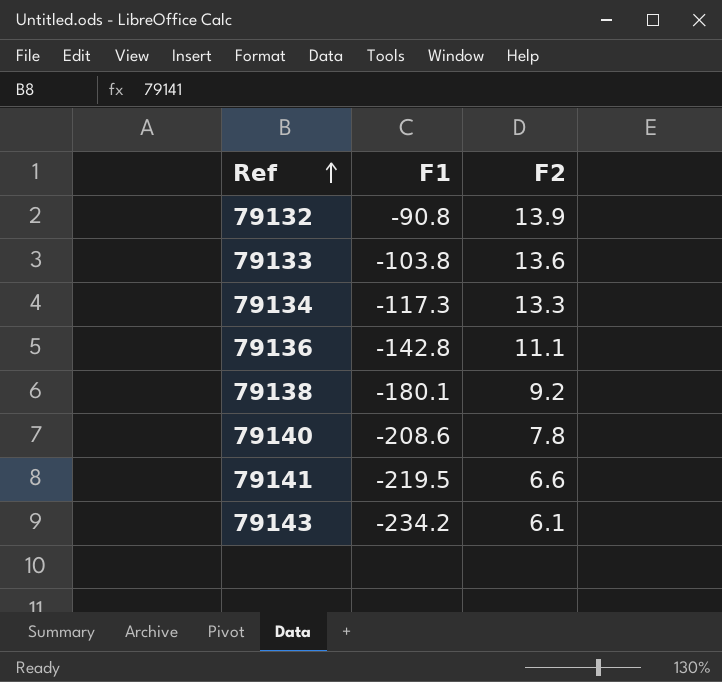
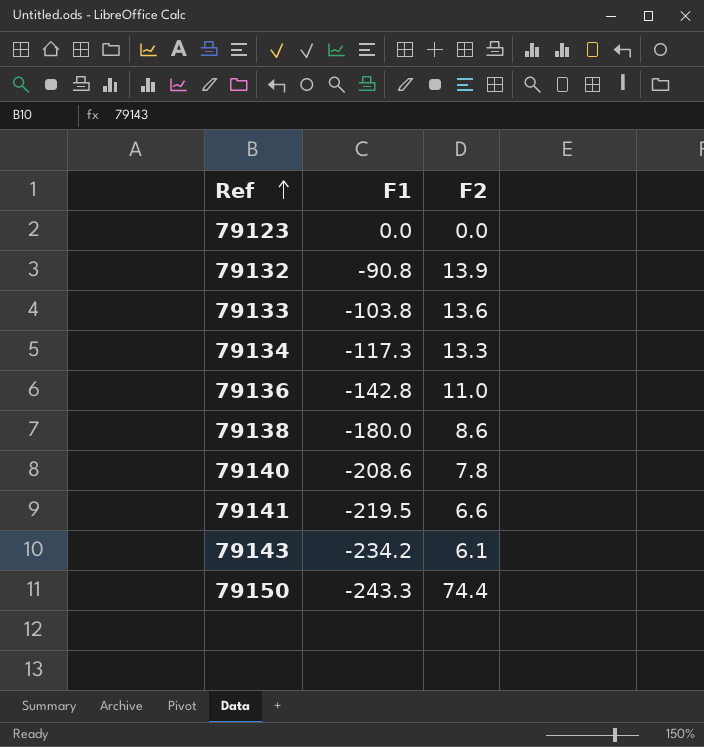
row 79123: none -> 0.0 | 0.0
79136 | F2: 11.1 -> 11.0
79138 | F1: -180.1 -> -180.0
79138 | F2: 9.2 -> 8.6
row 79150: none -> -243.3 | 74.4

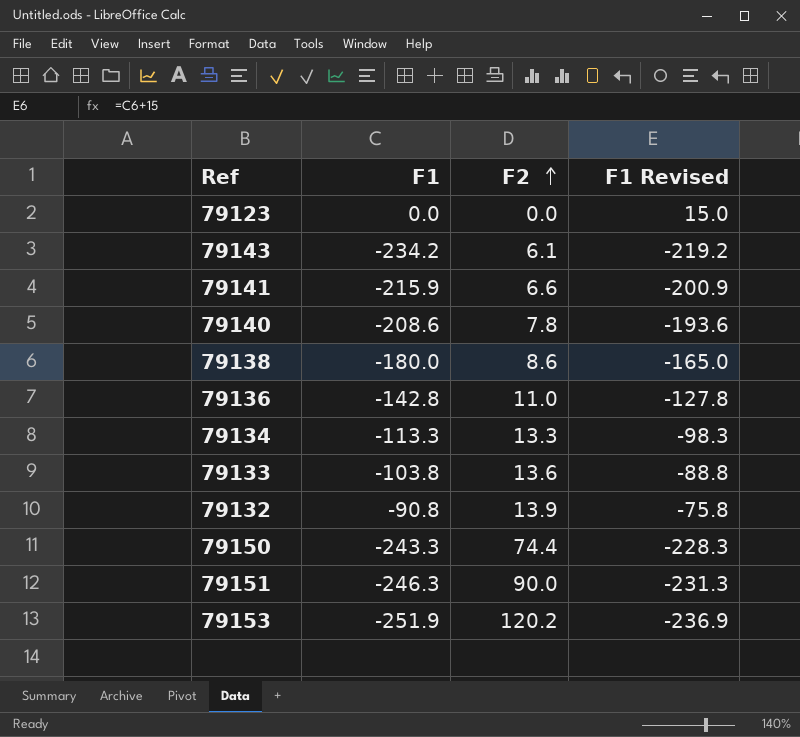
row order: Ref ascending -> F2 ascending
column F1 Revised | formula: none -> [F1] + 15
79141 | F1: -219.5 -> -215.9
79134 | F1: -117.3 -> -113.3
row 79151: none -> -246.3 | 90.0 | -231.3
row 79153: none -> -251.9 | 120.2 | -236.9

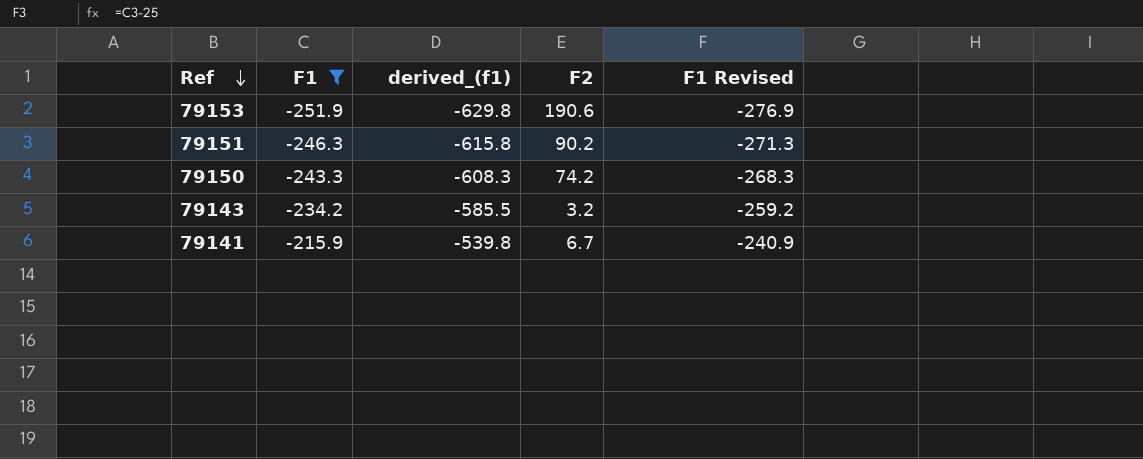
filter: none -> F1 <= -215.9
row order: F2 ascending -> Ref descending
column derived_(f1) | formula: none -> [F1] * 2.5
column F1 Revised | formula: [F1] + 15 -> [F1] - 25
79153 | F2: 120.2 -> 190.6
79151 | F2: 90.0 -> 90.2
79150 | F2: 74.4 -> 74.2
79143 | F2: 6.1 -> 3.2
79141 | F2: 6.6 -> 6.7

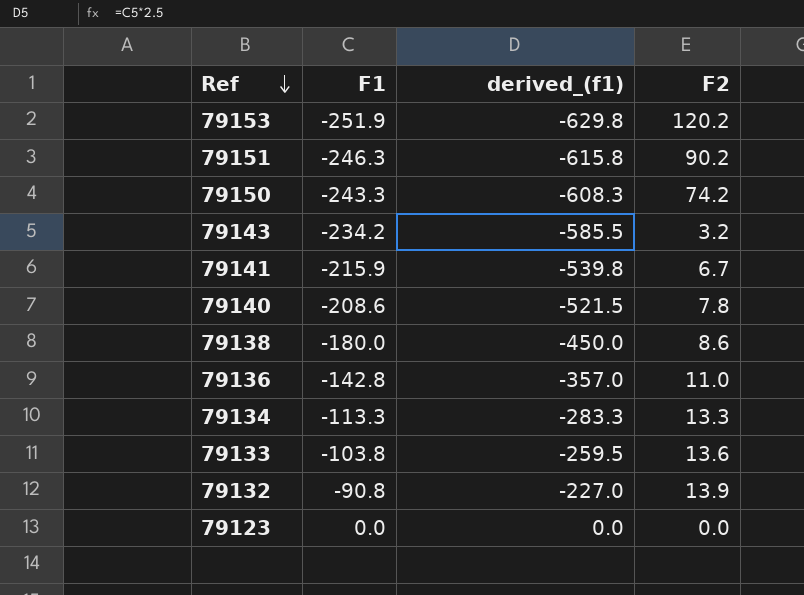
filter: F1 <= -215.9 -> none
column F1 Revised | formula: [F1] - 25 -> none
79153 | F2: 190.6 -> 120.2

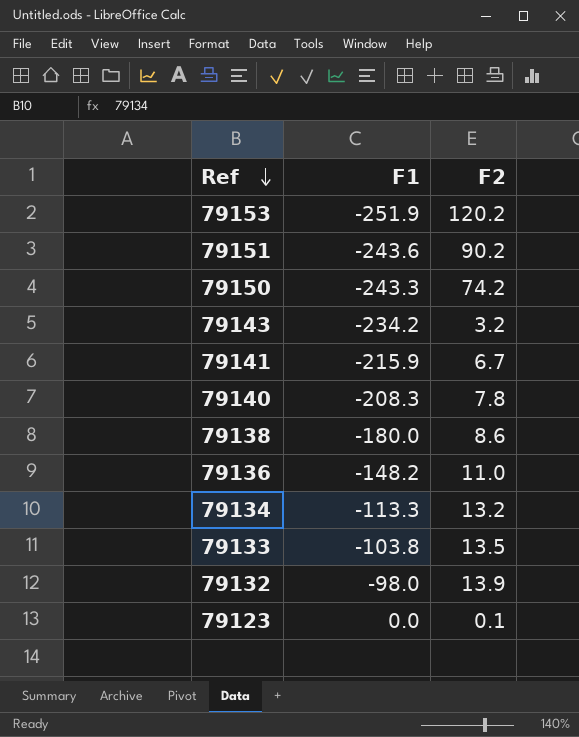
column derived_(f1) | formula: [F1] * 2.5 -> none
79151 | F1: -246.3 -> -243.6
79140 | F1: -208.6 -> -208.3
79136 | F1: -142.8 -> -148.2
79134 | F2: 13.3 -> 13.2
79133 | F2: 13.6 -> 13.5
79132 | F1: -90.8 -> -98.0
79123 | F2: 0.0 -> 0.1

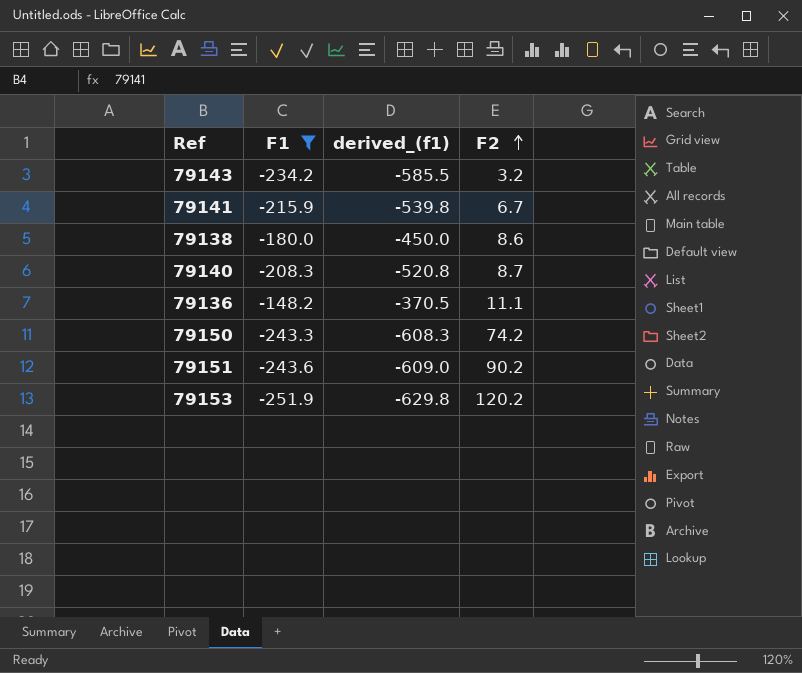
filter: none -> F1 <= -148.2
row order: Ref descending -> F2 ascending
column derived_(f1) | formula: none -> [F1] * 2.5
79140 | F2: 7.8 -> 8.7
79136 | F2: 11.0 -> 11.1

